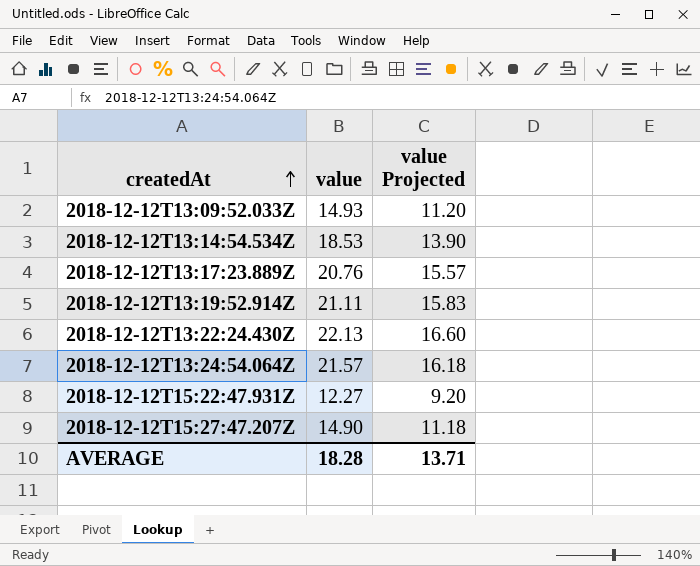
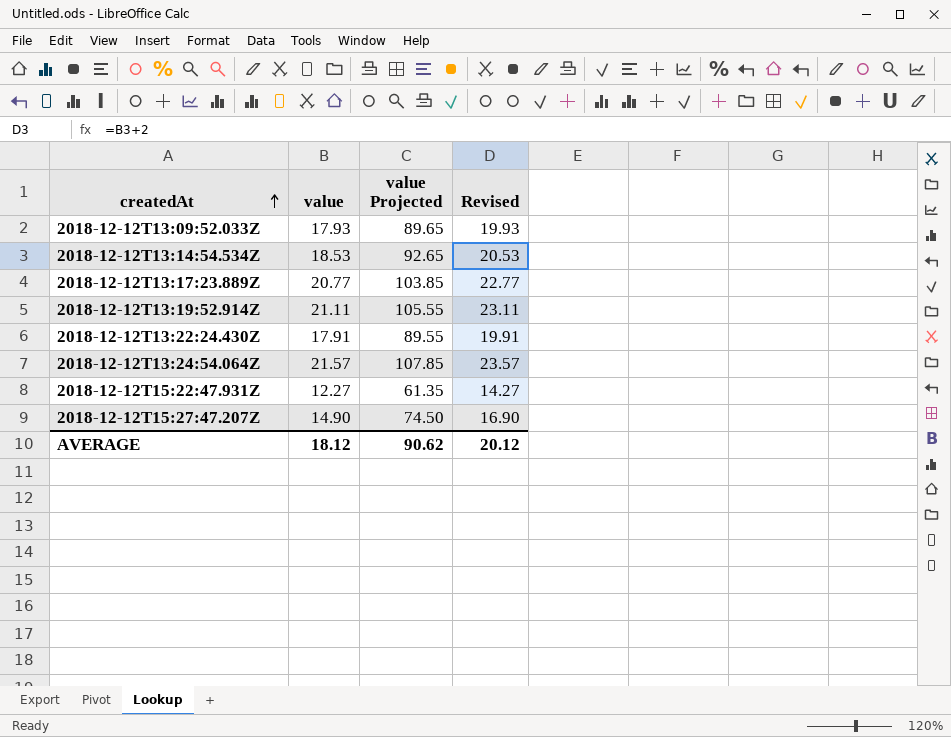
column value Projected | formula: [value] * 0.75 -> [value] * 5
column Revised | formula: none -> [value] + 2
2018-12-12T13:09:52.033Z | value: 14.93 -> 17.93
2018-12-12T13:17:23.889Z | value: 20.76 -> 20.77
2018-12-12T13:22:24.430Z | value: 22.13 -> 17.91
AVERAGE | value: 18.28 -> 18.12
AVERAGE | value Projected: 13.71 -> 90.62

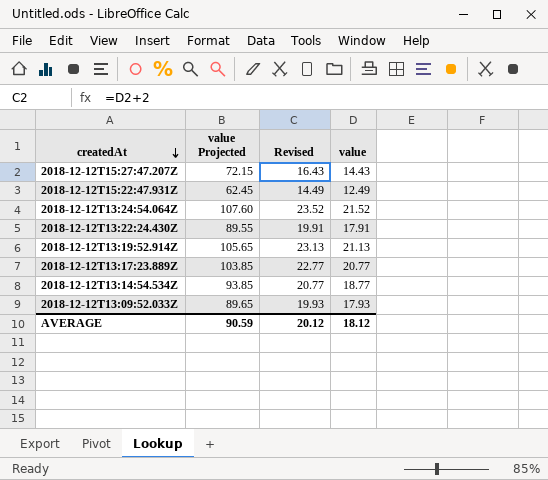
row order: createdAt ascending -> createdAt descending
column value | position: 2 -> 4
2018-12-12T15:27:47.207Z | value Projected: 74.50 -> 72.15
2018-12-12T15:27:47.207Z | Revised: 16.90 -> 16.43
2018-12-12T15:27:47.207Z | value: 14.90 -> 14.43
2018-12-12T15:22:47.931Z | value Projected: 61.35 -> 62.45
2018-12-12T15:22:47.931Z | Revised: 14.27 -> 14.49
2018-12-12T15:22:47.931Z | value: 12.27 -> 12.49
2018-12-12T13:24:54.064Z | value Projected: 107.85 -> 107.60
2018-12-12T13:24:54.064Z | Revised: 23.57 -> 23.52
2018-12-12T13:24:54.064Z | value: 21.57 -> 21.52
2018-12-12T13:19:52.914Z | value Projected: 105.55 -> 105.65
2018-12-12T13:19:52.914Z | Revised: 23.11 -> 23.13
2018-12-12T13:19:52.914Z | value: 21.11 -> 21.13
2018-12-12T13:14:54.534Z | value Projected: 92.65 -> 93.85
2018-12-12T13:14:54.534Z | Revised: 20.53 -> 20.77
2018-12-12T13:14:54.534Z | value: 18.53 -> 18.77
AVERAGE | value Projected: 90.62 -> 90.59

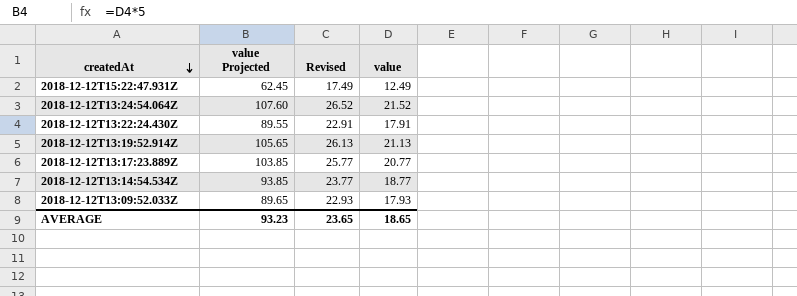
column Revised | formula: [value] + 2 -> [value] + 5
row 2018-12-12T15:27:47.207Z: 72.15 | 16.43 | 14.43 -> none
AVERAGE | value Projected: 90.59 -> 93.23
AVERAGE | Revised: 20.12 -> 23.65
AVERAGE | value: 18.12 -> 18.65

